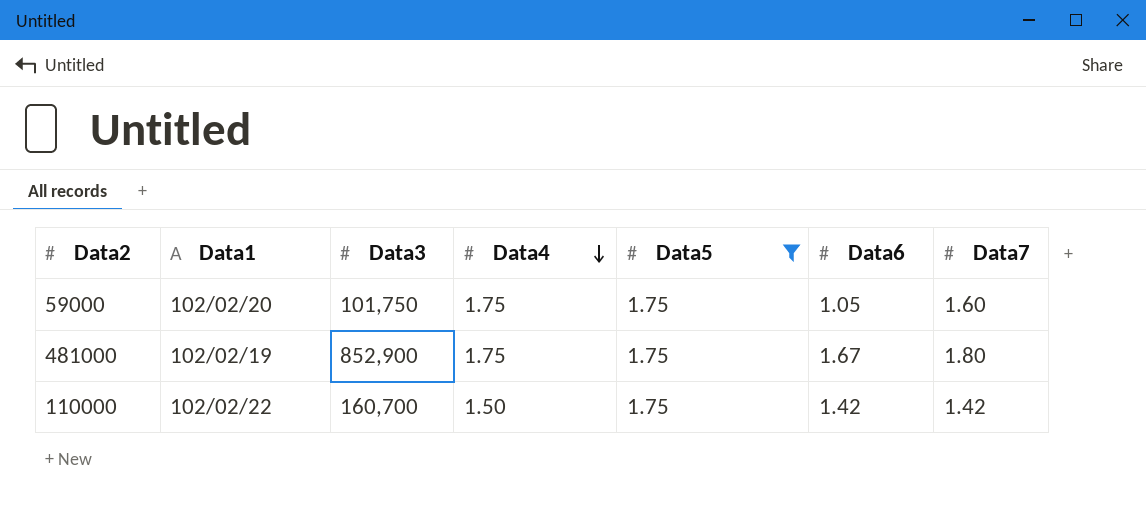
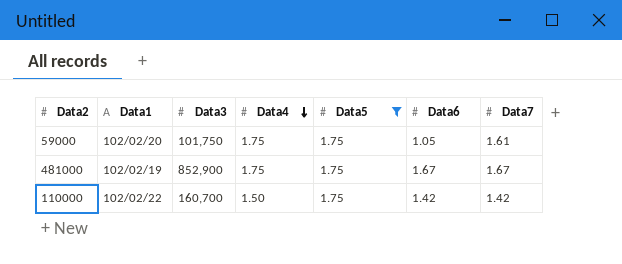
59000 | Data7: 1.60 -> 1.61
481000 | Data7: 1.80 -> 1.67

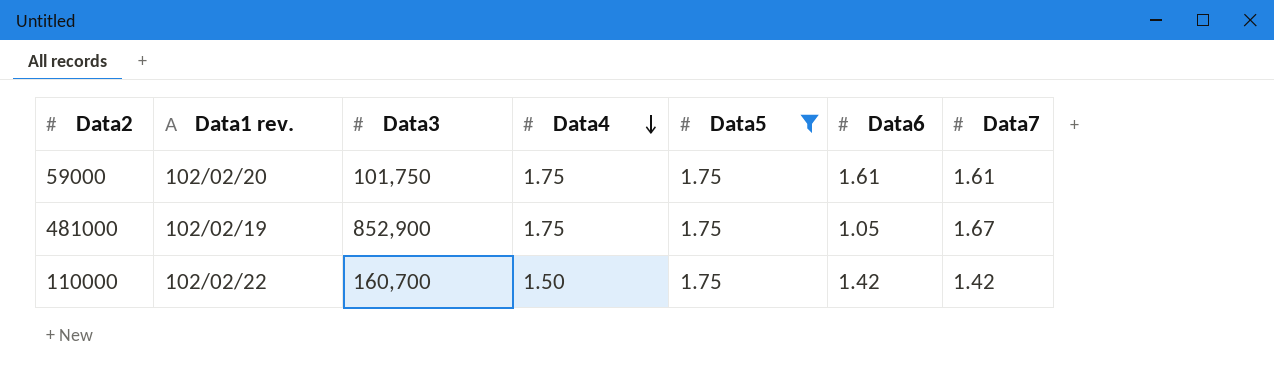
column name: Data1 -> Data1 rev.
59000 | Data6: 1.05 -> 1.61
481000 | Data6: 1.67 -> 1.05

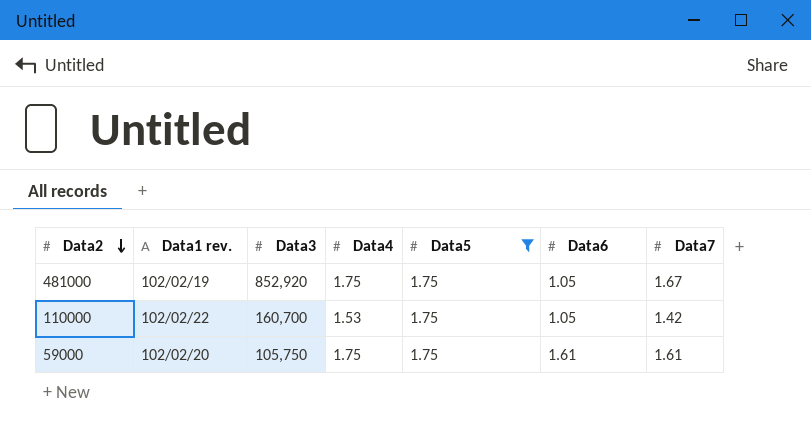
row order: Data4 descending -> Data2 descending
481000 | Data3: 852,900 -> 852,920
110000 | Data4: 1.50 -> 1.53
110000 | Data6: 1.42 -> 1.05
59000 | Data3: 101,750 -> 105,750

